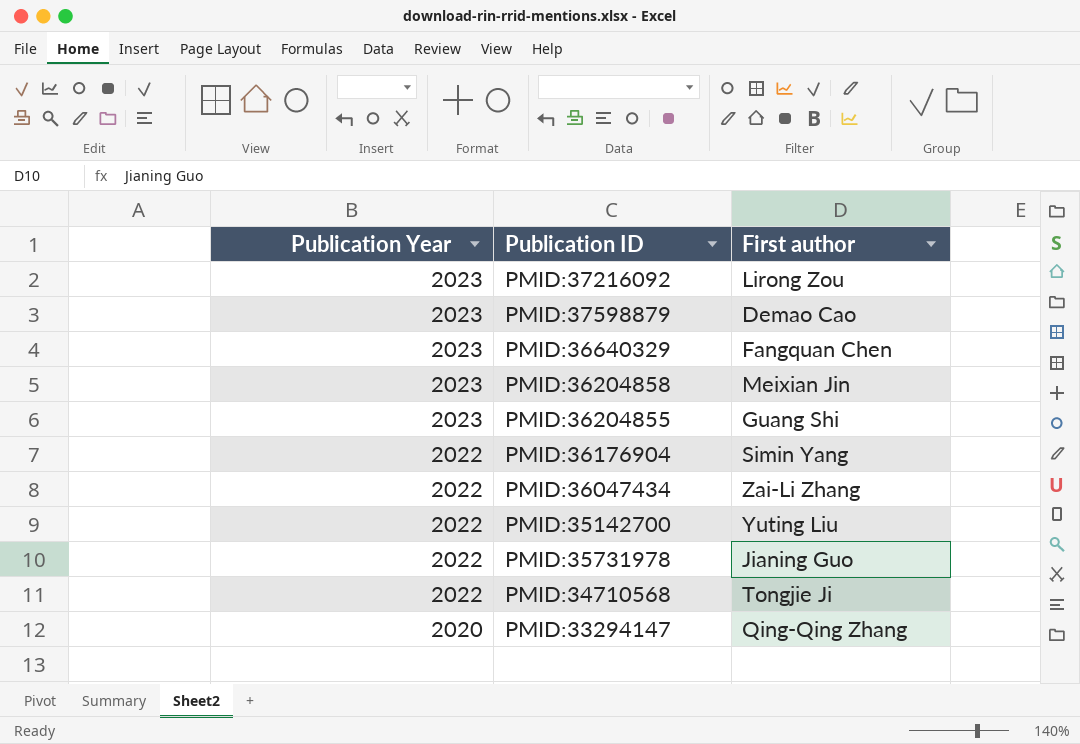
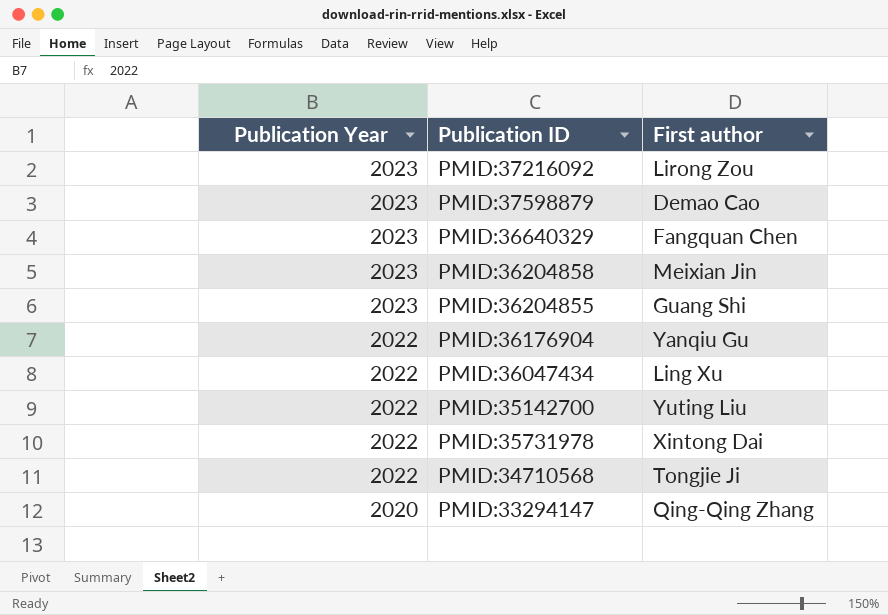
PMID:36176904 | First author: Simin Yang -> Yanqiu Gu
PMID:36047434 | First author: Zai-Li Zhang -> Ling Xu
PMID:35731978 | First author: Jianing Guo -> Xintong Dai

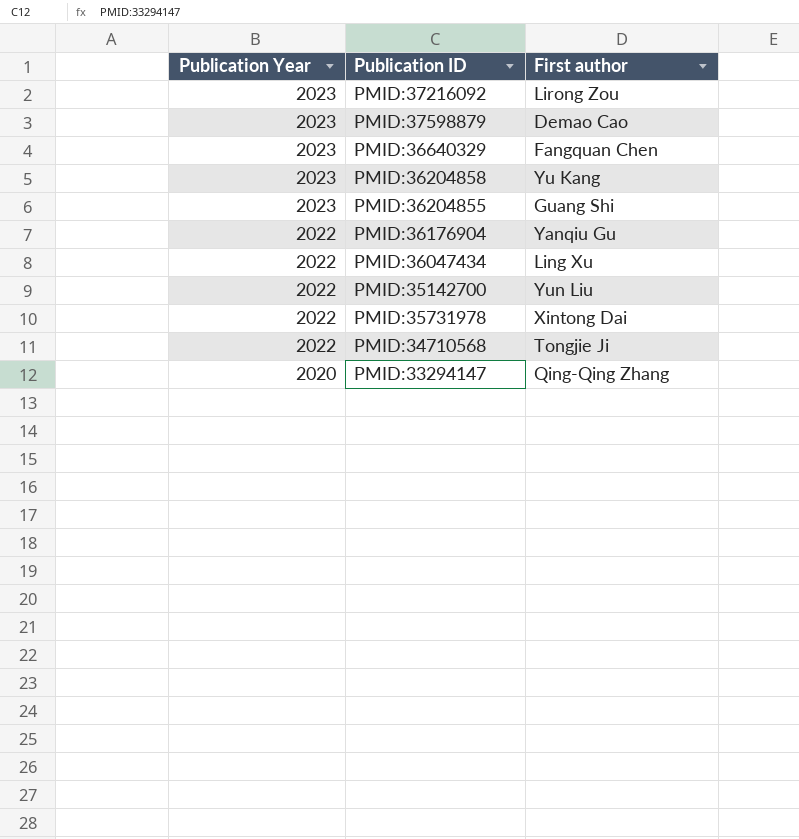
PMID:36204858 | First author: Meixian Jin -> Yu Kang
PMID:35142700 | First author: Yuting Liu -> Yun Liu

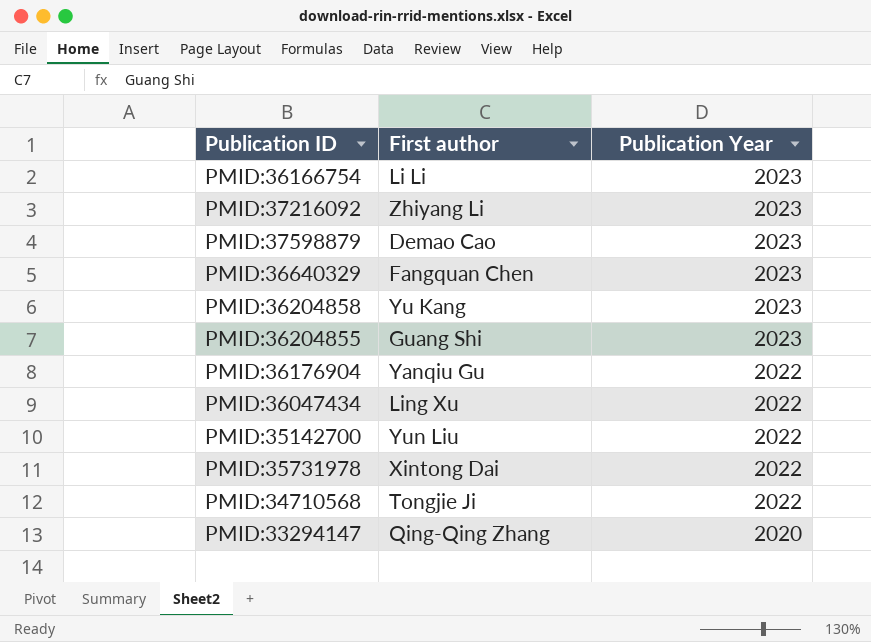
column Publication Year | position: 1 -> 3
row PMID:36166754: none -> Li Li | 2023
PMID:37216092 | First author: Lirong Zou -> Zhiyang Li

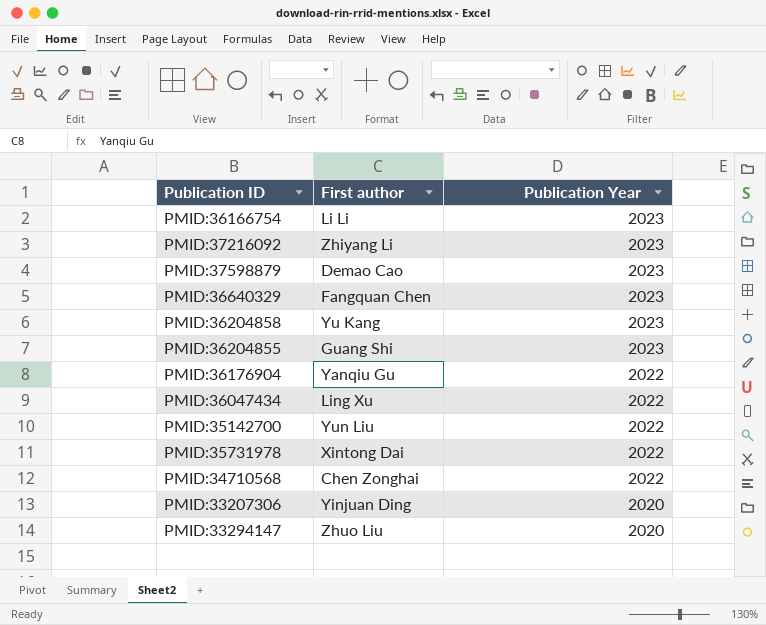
PMID:34710568 | First author: Tongjie Ji -> Chen Zonghai
row PMID:33207306: none -> Yinjuan Ding | 2020
PMID:33294147 | First author: Qing-Qing Zhang -> Zhuo Liu

